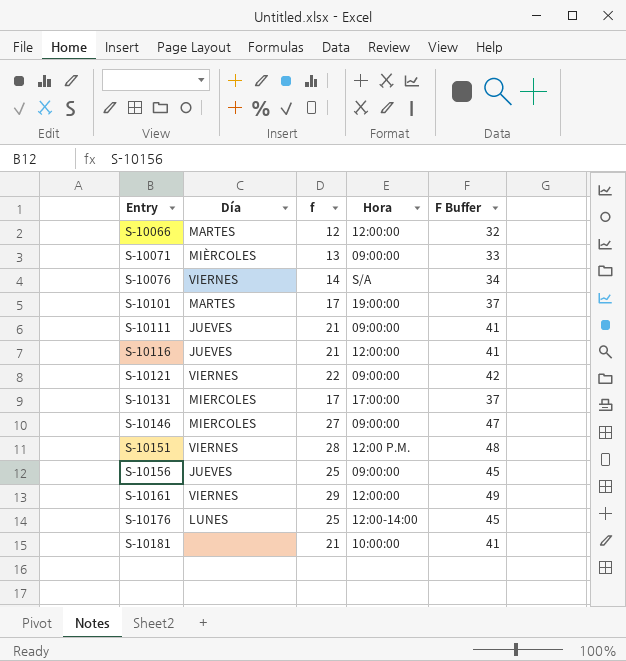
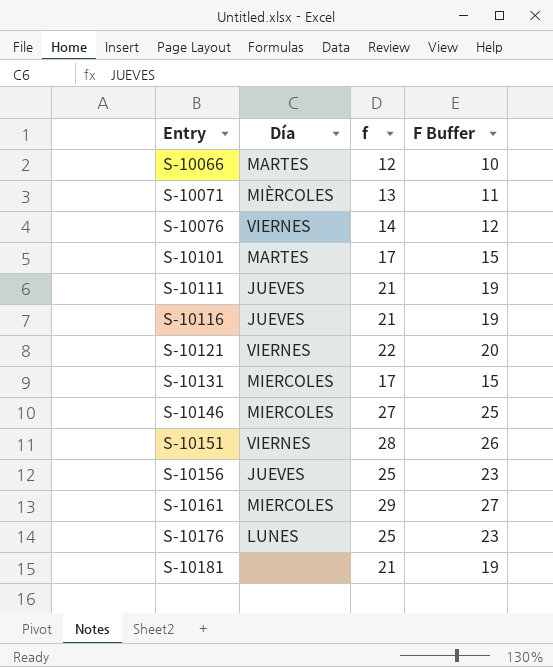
column Hora | position: 4 -> none
column F Buffer | formula: [f] + 20 -> [f] - 2
S-10161 | Día: VIERNES -> MIERCOLES

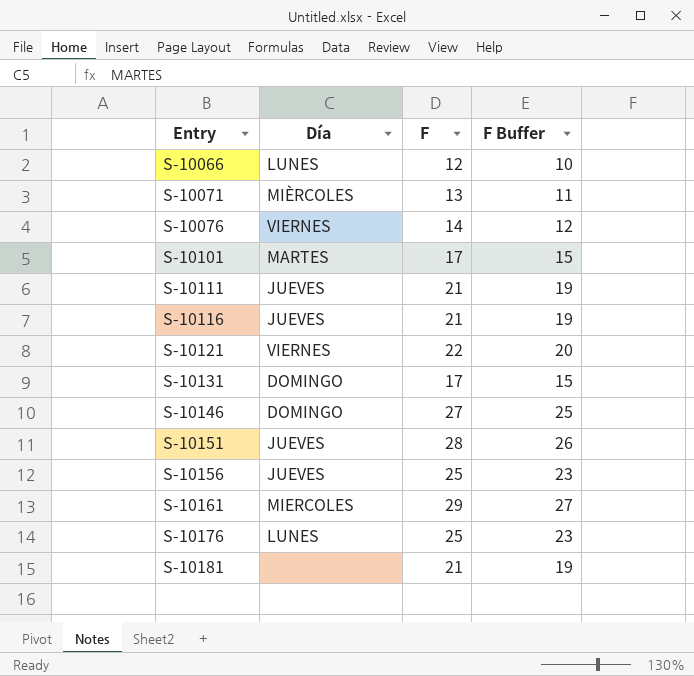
column name: f -> F
S-10066 | Día: MARTES -> LUNES
S-10131 | Día: MIERCOLES -> DOMINGO
S-10146 | Día: MIERCOLES -> DOMINGO
S-10151 | Día: VIERNES -> JUEVES

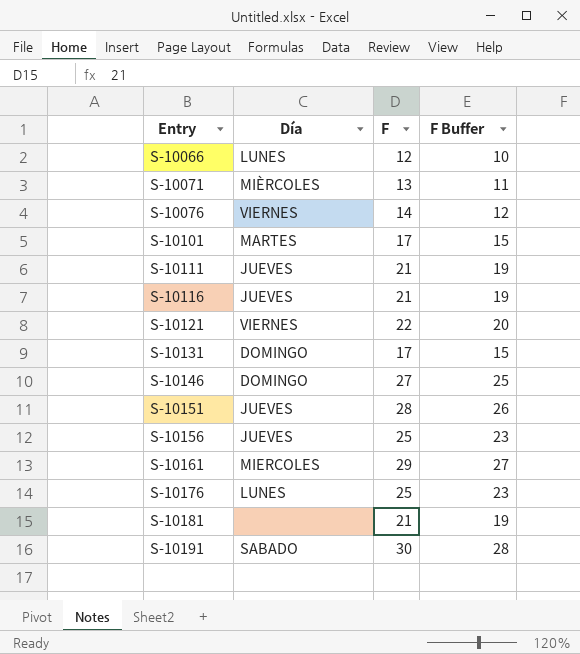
row S-10191: none -> SABADO | 30 | 28

